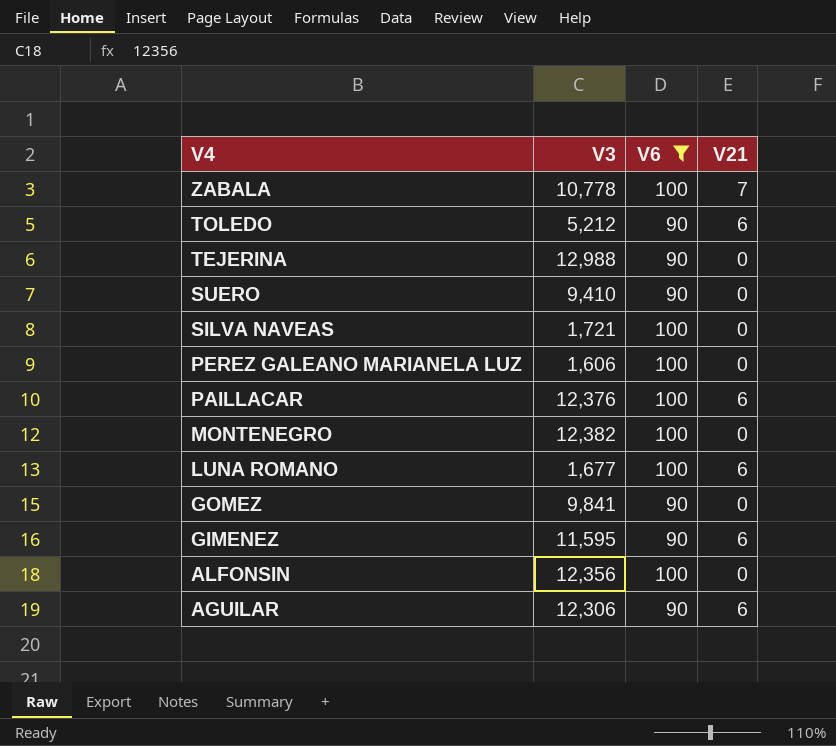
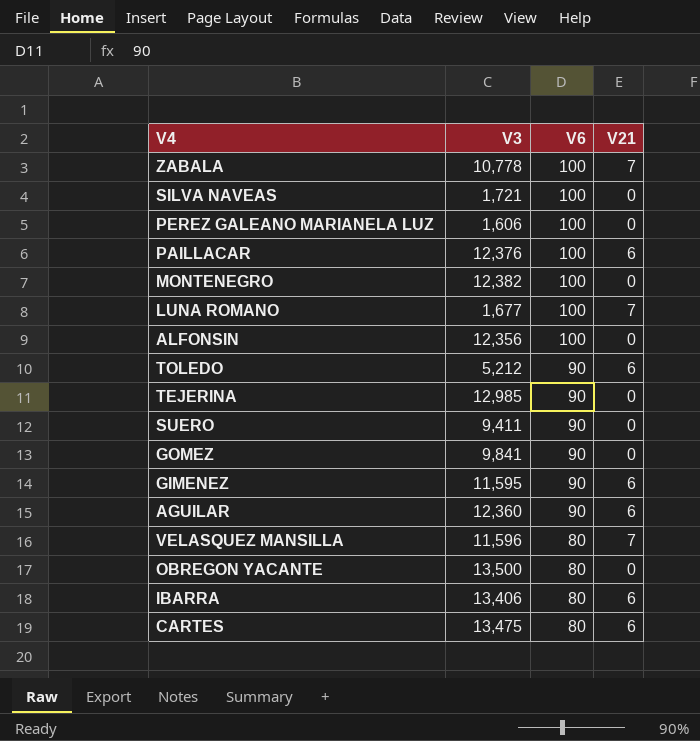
filter: V6 != 80 -> none
row order: V4 descending -> V6 descending
LUNA ROMANO | V21: 6 -> 7
TEJERINA | V3: 12,988 -> 12,985
SUERO | V3: 9,410 -> 9,411
AGUILAR | V3: 12,306 -> 12,360

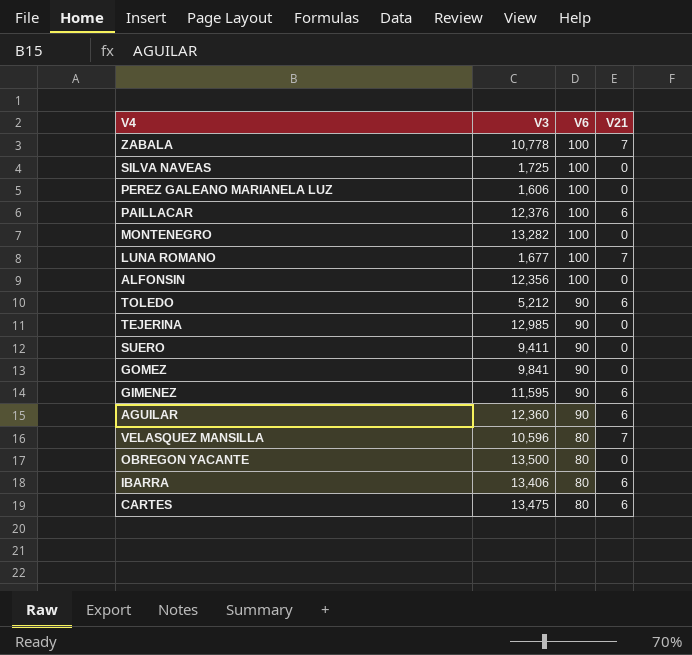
SILVA NAVEAS | V3: 1,721 -> 1,725
MONTENEGRO | V3: 12,382 -> 13,282
VELASQUEZ MANSILLA | V3: 11,596 -> 10,596

